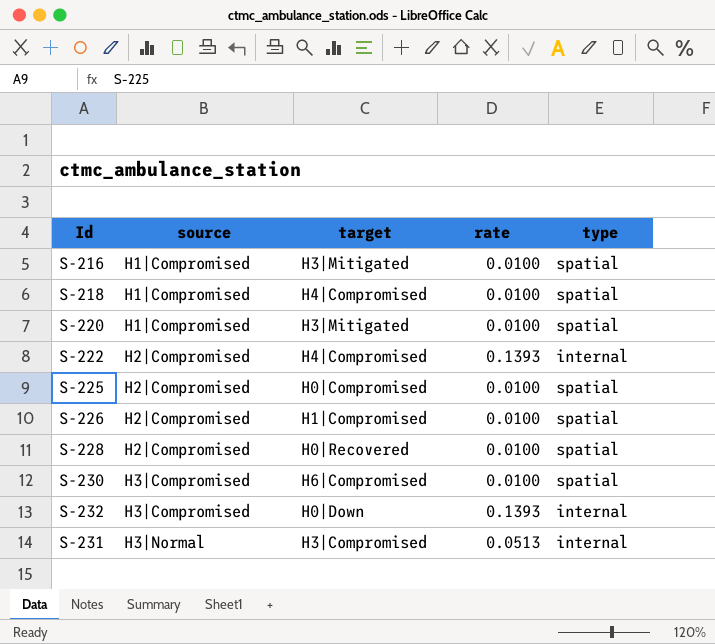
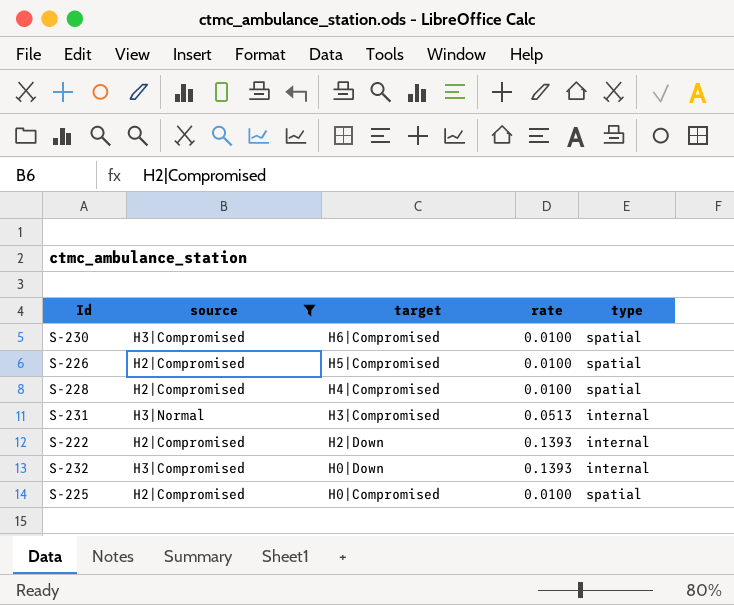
filter: none -> source != H1|Compromised
row order: source ascending -> target descending
S-226 | target: H1|Compromised -> H5|Compromised
S-228 | target: H0|Recovered -> H4|Compromised
S-222 | target: H4|Compromised -> H2|Down

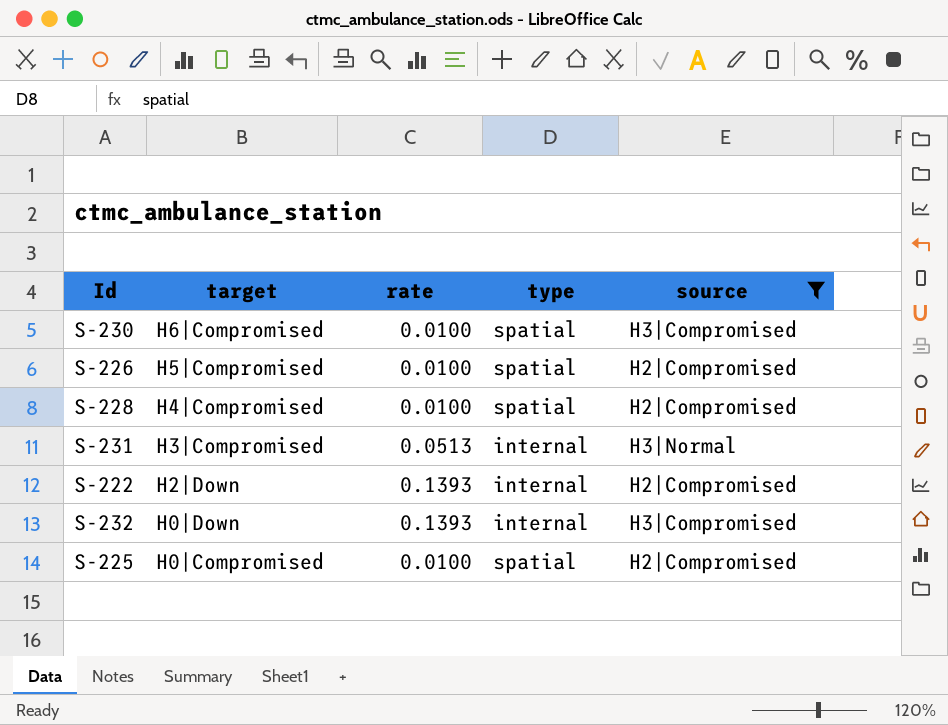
column source | position: 2 -> 5

